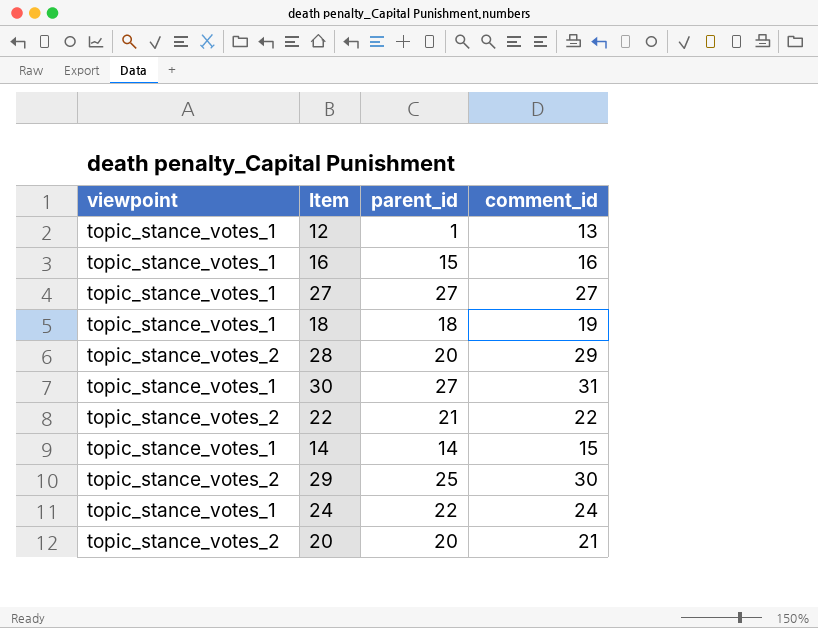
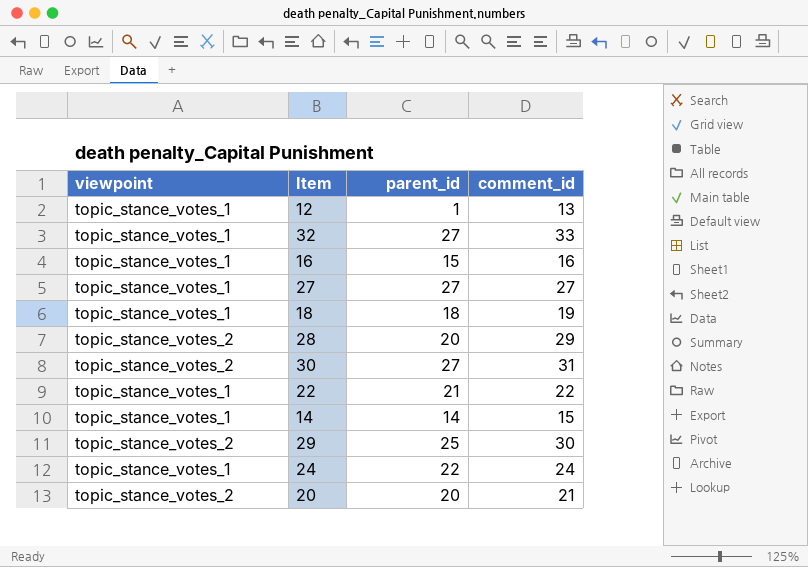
row 32: none -> topic_stance_votes_1 | 27 | 33
30 | viewpoint: topic_stance_votes_1 -> topic_stance_votes_2
22 | viewpoint: topic_stance_votes_2 -> topic_stance_votes_1

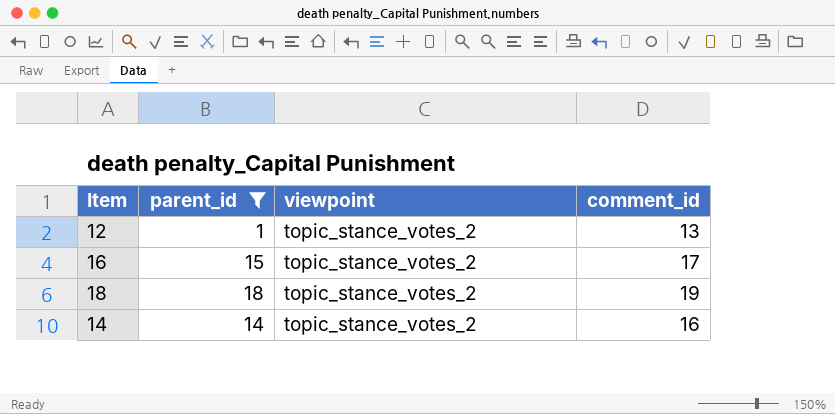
filter: none -> parent_id <= 18
column viewpoint | position: 1 -> 3
12 | viewpoint: topic_stance_votes_1 -> topic_stance_votes_2
16 | viewpoint: topic_stance_votes_1 -> topic_stance_votes_2
16 | comment_id: 16 -> 17
18 | viewpoint: topic_stance_votes_1 -> topic_stance_votes_2
14 | viewpoint: topic_stance_votes_1 -> topic_stance_votes_2
14 | comment_id: 15 -> 16

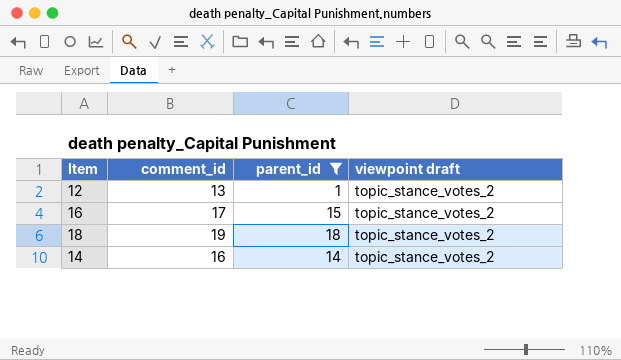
column comment_id | position: 4 -> 2
column name: viewpoint -> viewpoint draft

